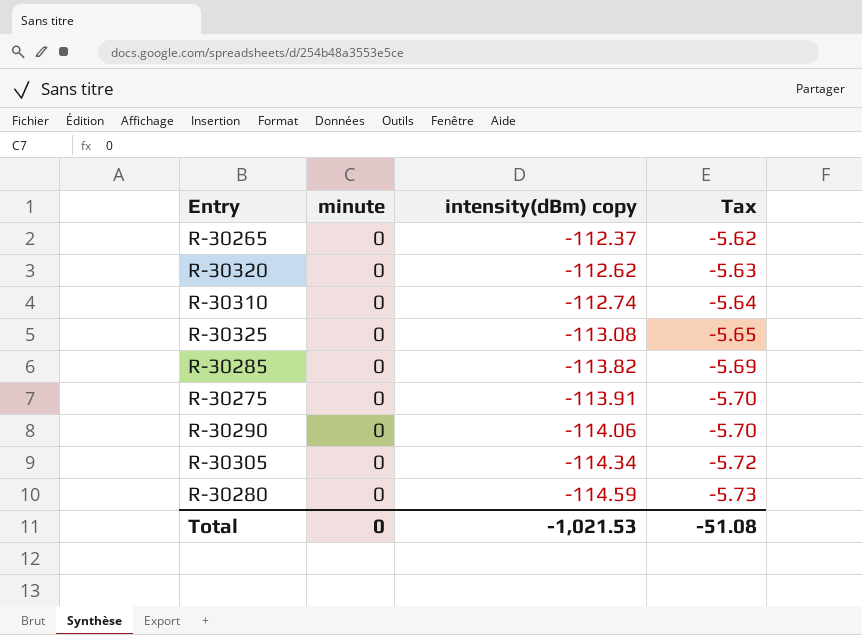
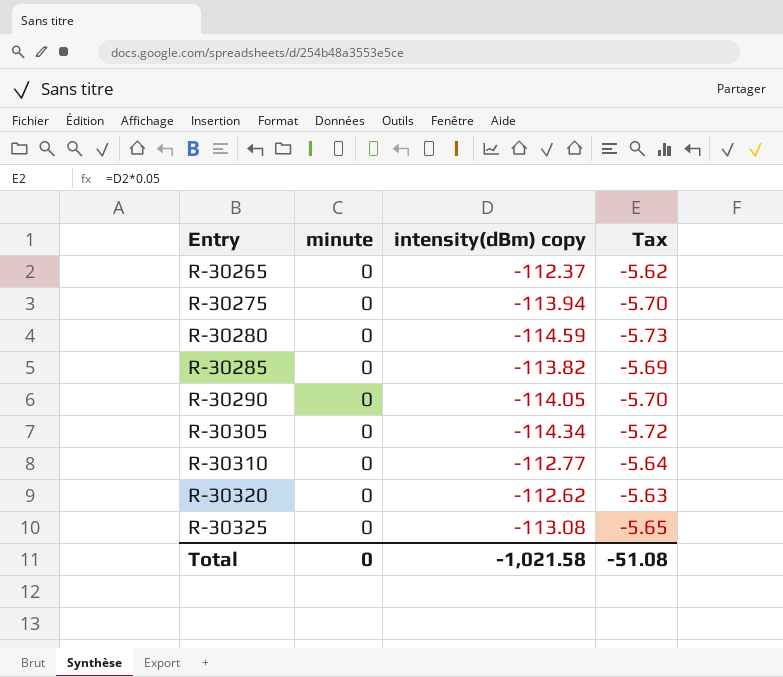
row order: intensity(dBm) copy descending -> Entry ascending
R-30275 | intensity(dBm) copy: -113.91 -> -113.94
R-30290 | intensity(dBm) copy: -114.06 -> -114.05
R-30310 | intensity(dBm) copy: -112.74 -> -112.77
Total | intensity(dBm) copy: -1,021.53 -> -1,021.58

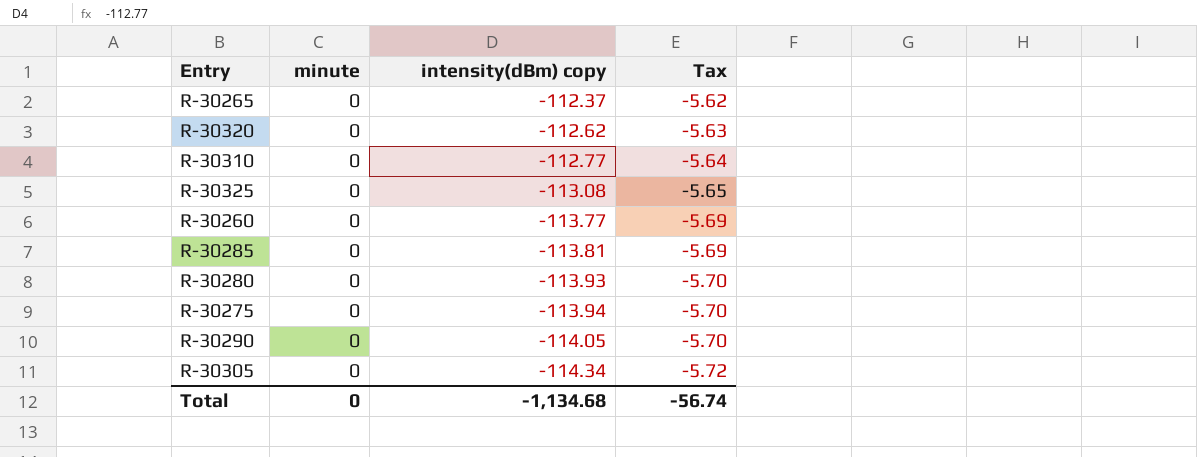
row order: Entry ascending -> intensity(dBm) copy descending
row R-30260: none -> 0 | -113.77 | -5.69
R-30285 | intensity(dBm) copy: -113.82 -> -113.81
R-30280 | intensity(dBm) copy: -114.59 -> -113.93
R-30280 | Tax: -5.73 -> -5.70
Total | intensity(dBm) copy: -1,021.58 -> -1,134.68
Total | Tax: -51.08 -> -56.74

